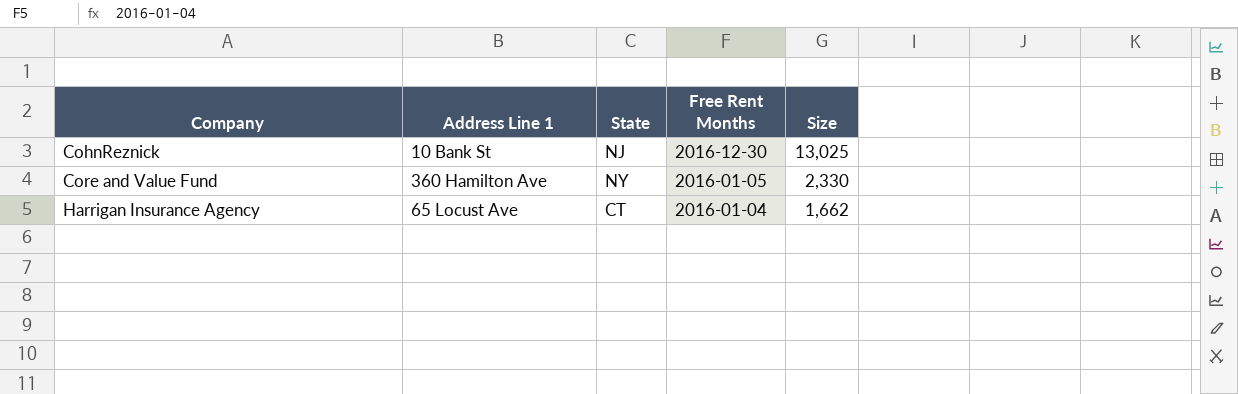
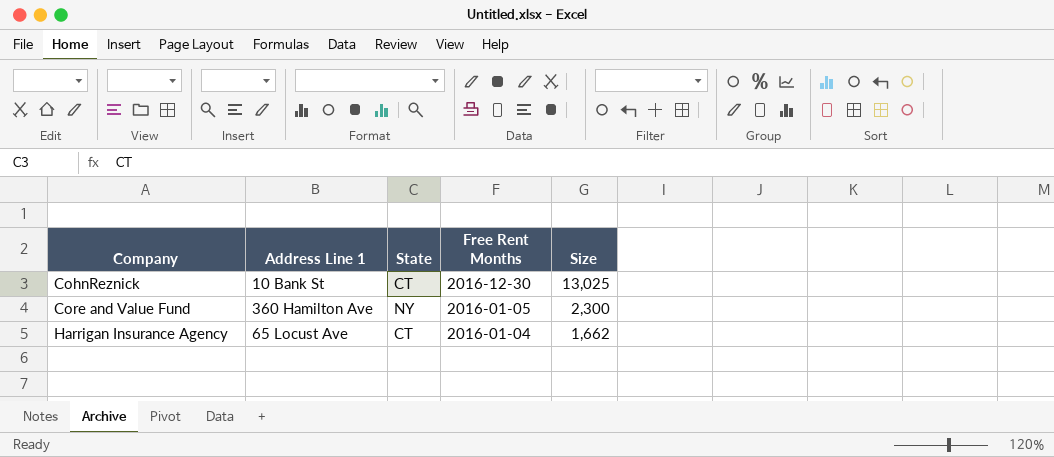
CohnReznick | State: NJ -> CT
Core and Value Fund | Size: 2,330 -> 2,300

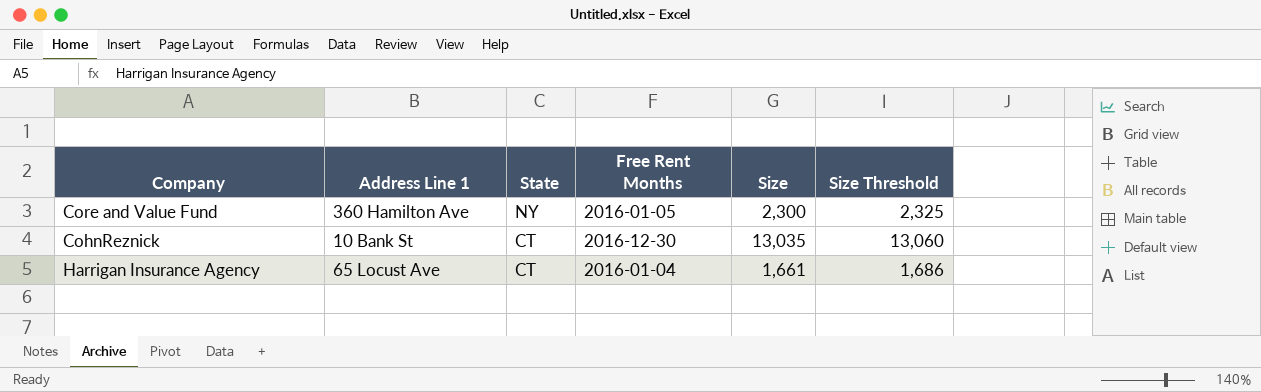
row order: Company ascending -> State descending
column Size Threshold | formula: none -> [Size] + 25
CohnReznick | Size: 13,025 -> 13,035
Harrigan Insurance Agency | Size: 1,662 -> 1,661

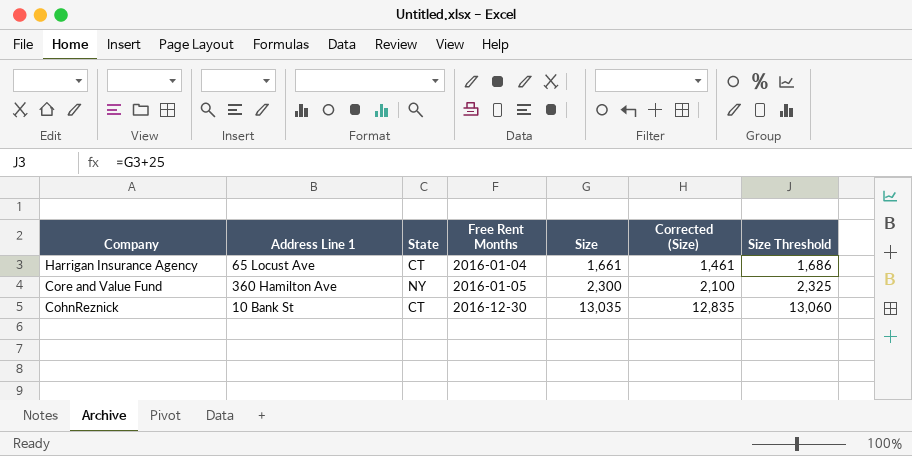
row order: State descending -> Company descending
column Corrected (Size) | formula: none -> [Size] - 200

